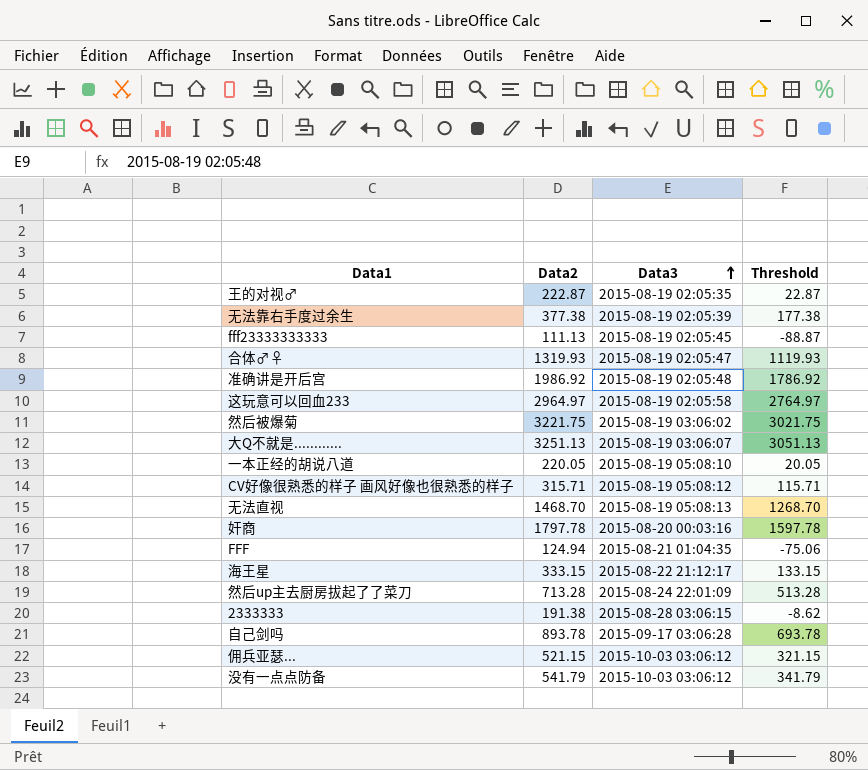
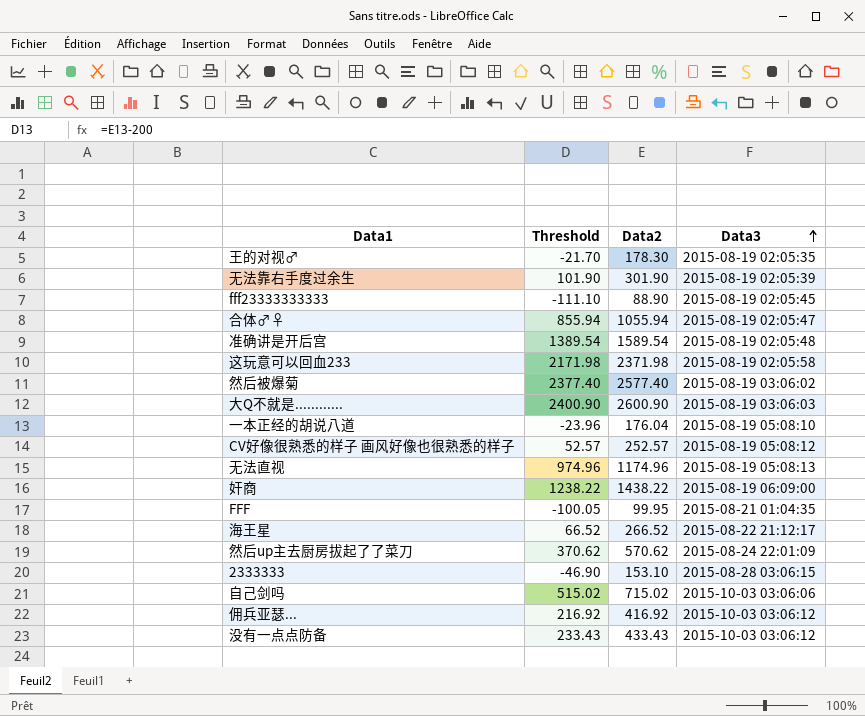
column Threshold | position: 4 -> 2
王的对视♂ | Threshold: 22.87 -> -21.70
王的对视♂ | Data2: 222.87 -> 178.30
无法靠右手度过余生 | Threshold: 177.38 -> 101.90
无法靠右手度过余生 | Data2: 377.38 -> 301.90
fff23333333333 | Threshold: -88.87 -> -111.10
fff23333333333 | Data2: 111.13 -> 88.90
合体♂♀ | Threshold: 1119.93 -> 855.94
合体♂♀ | Data2: 1319.93 -> 1055.94
准确讲是开后宫 | Threshold: 1786.92 -> 1389.54
准确讲是开后宫 | Data2: 1986.92 -> 1589.54
这玩意可以回血233 | Threshold: 2764.97 -> 2171.98
这玩意可以回血233 | Data2: 2964.97 -> 2371.98
然后被爆菊 | Threshold: 3021.75 -> 2377.40
然后被爆菊 | Data2: 3221.75 -> 2577.40
大Q不就是............ | Threshold: 3051.13 -> 2400.90
大Q不就是............ | Data2: 3251.13 -> 2600.90
大Q不就是............ | Data3: 2015-08-19 03:06:07 -> 2015-08-19 03:06:03
一本正经的胡说八道 | Threshold: 20.05 -> -23.96
一本正经的胡说八道 | Data2: 220.05 -> 176.04
CV好像很熟悉的样子 画风好像也很熟悉的样子 | Threshold: 115.71 -> 52.57
CV好像很熟悉的样子 画风好像也很熟悉的样子 | Data2: 315.71 -> 252.57
无法直视 | Threshold: 1268.70 -> 974.96
无法直视 | Data2: 1468.70 -> 1174.96
奸商 | Threshold: 1597.78 -> 1238.22
奸商 | Data2: 1797.78 -> 1438.22
奸商 | Data3: 2015-08-20 00:03:16 -> 2015-08-19 06:09:00
FFF | Threshold: -75.06 -> -100.05
FFF | Data2: 124.94 -> 99.95
海王星 | Threshold: 133.15 -> 66.52
海王星 | Data2: 333.15 -> 266.52
然后up主去厨房拔起了了菜刀 | Threshold: 513.28 -> 370.62
然后up主去厨房拔起了了菜刀 | Data2: 713.28 -> 570.62
2333333 | Threshold: -8.62 -> -46.90
2333333 | Data2: 191.38 -> 153.10
自己剑吗 | Threshold: 693.78 -> 515.02
自己剑吗 | Data2: 893.78 -> 715.02
自己剑吗 | Data3: 2015-09-17 03:06:28 -> 2015-10-03 03:06:06
佣兵亚瑟... | Threshold: 321.15 -> 216.92
佣兵亚瑟... | Data2: 521.15 -> 416.92
没有一点点防备 | Threshold: 341.79 -> 233.43
没有一点点防备 | Data2: 541.79 -> 433.43

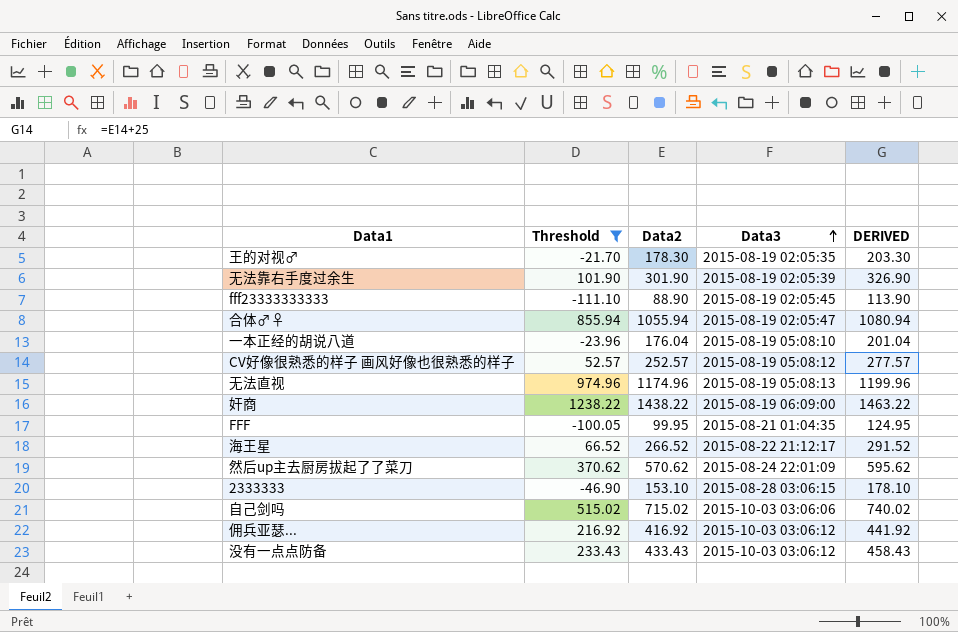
filter: none -> Threshold <= 1238.22
column DERIVED | formula: none -> [Data2] + 25

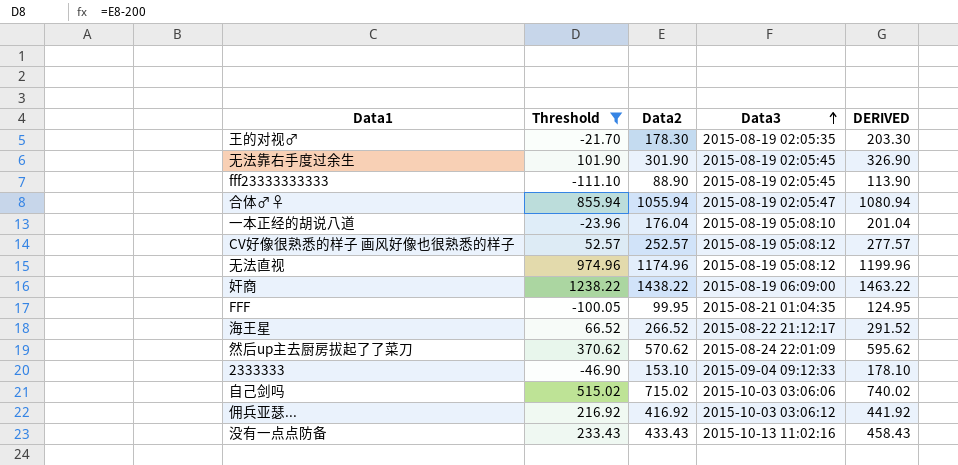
无法靠右手度过余生 | Data3: 2015-08-19 02:05:39 -> 2015-08-19 02:05:45
无法直视 | Data3: 2015-08-19 05:08:13 -> 2015-08-19 05:08:12
2333333 | Data3: 2015-08-28 03:06:15 -> 2015-09-04 09:12:33
没有一点点防备 | Data3: 2015-10-03 03:06:12 -> 2015-10-13 11:02:16

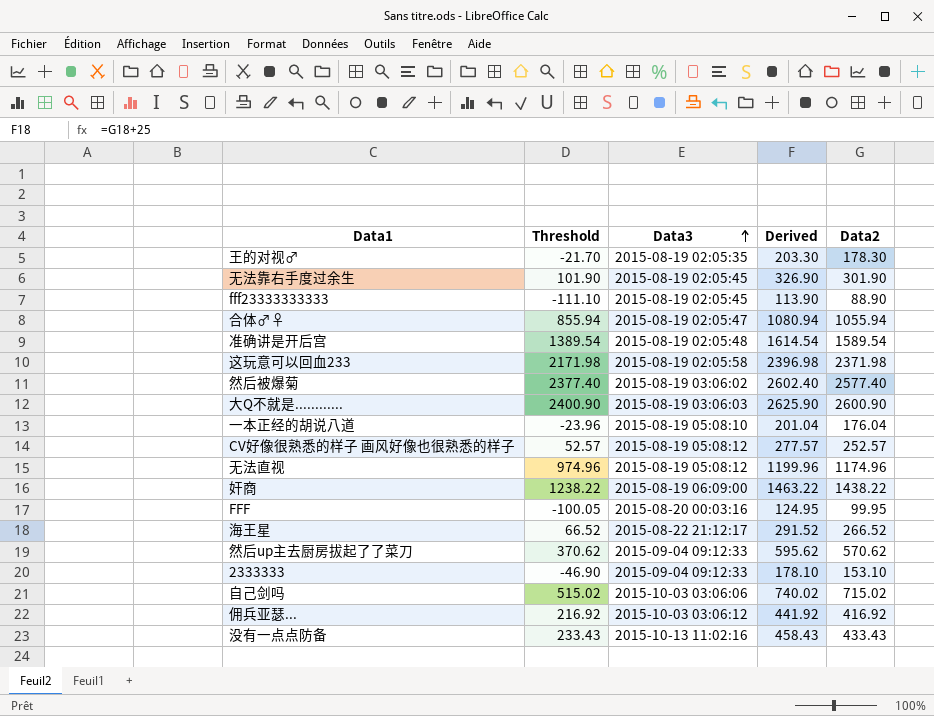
filter: Threshold <= 1238.22 -> none
column name: DERIVED -> Derived
column Data2 | position: 3 -> 5
FFF | Data3: 2015-08-21 01:04:35 -> 2015-08-20 00:03:16
然后up主去厨房拔起了了菜刀 | Data3: 2015-08-24 22:01:09 -> 2015-09-04 09:12:33

